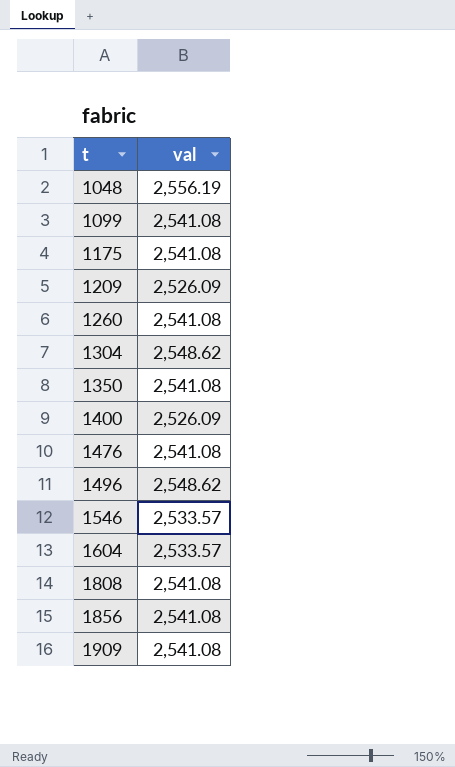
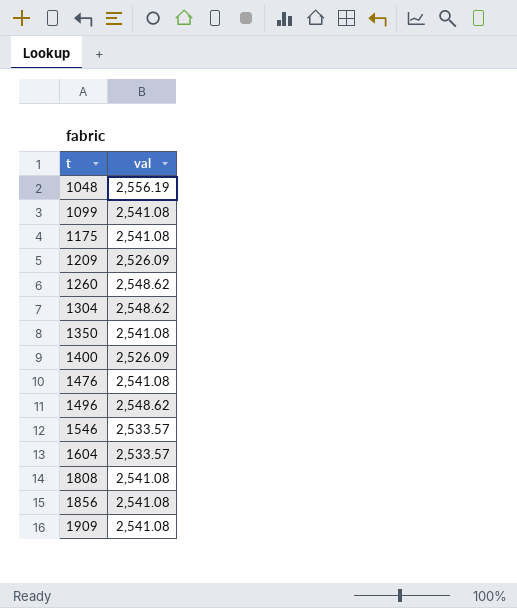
1260 | val: 2,541.08 -> 2,548.62

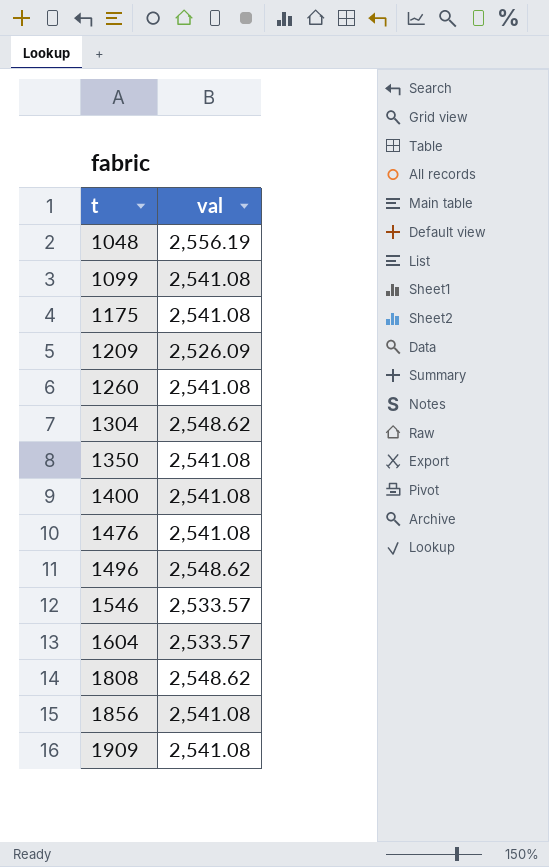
1260 | val: 2,548.62 -> 2,541.08
1400 | val: 2,526.09 -> 2,541.08
1808 | val: 2,541.08 -> 2,548.62

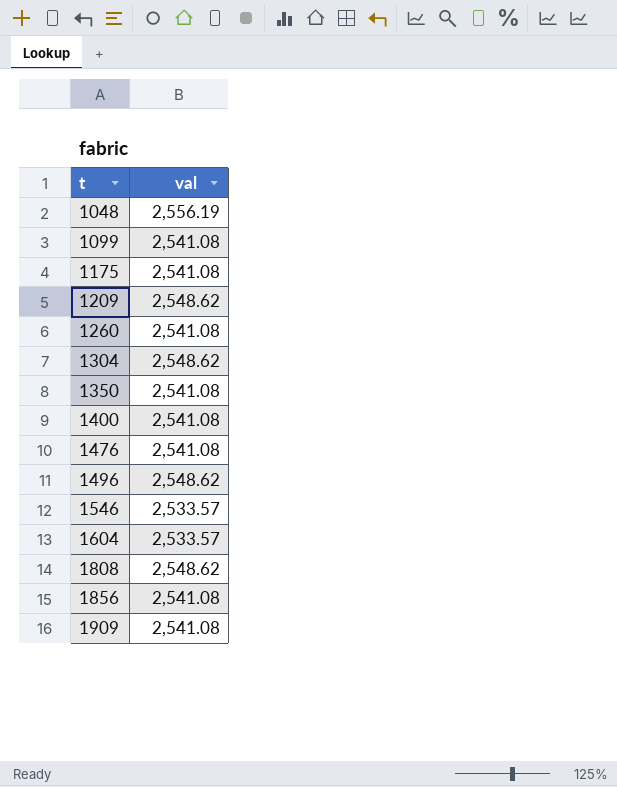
1209 | val: 2,526.09 -> 2,548.62

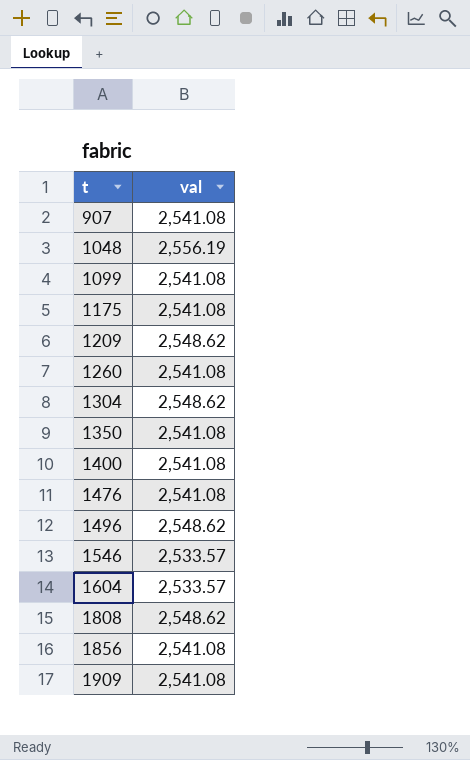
row 907: none -> 2,541.08

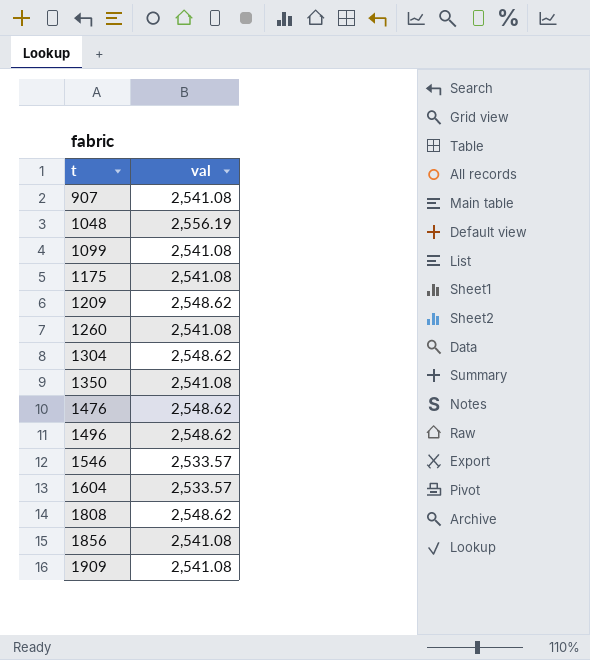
row 1400: 2,541.08 -> none
1476 | val: 2,541.08 -> 2,548.62

